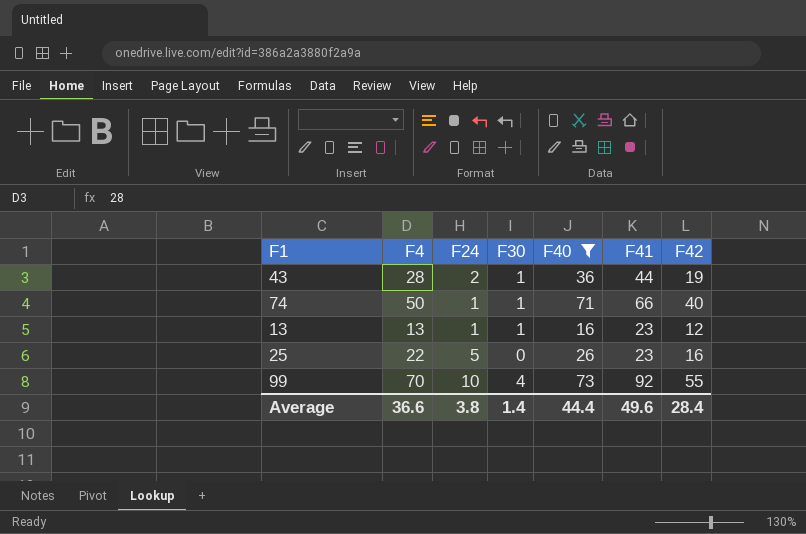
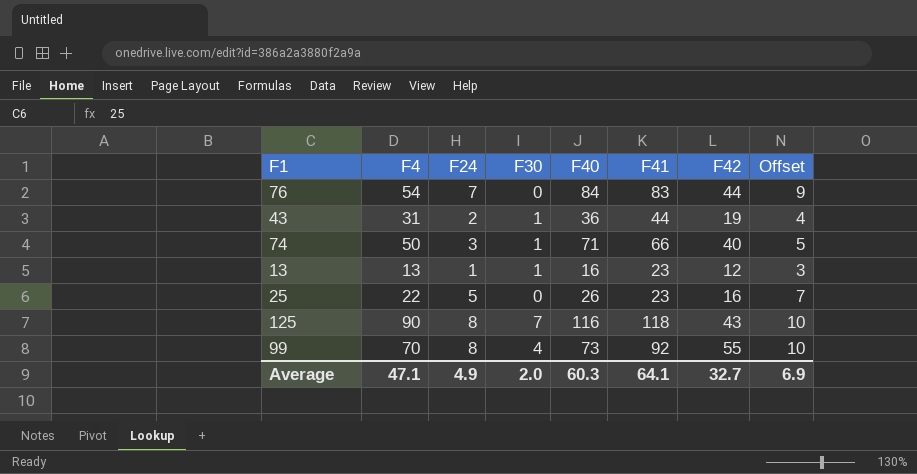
filter: F40 <= 73 -> none
column Offset | formula: none -> [F24] + 2
43 | F4: 28 -> 31
74 | F24: 1 -> 3
99 | F24: 10 -> 8
Average | F4: 36.6 -> 47.1
Average | F24: 3.8 -> 4.9
Average | F30: 1.4 -> 2.0
Average | F40: 44.4 -> 60.3
Average | F41: 49.6 -> 64.1
Average | F42: 28.4 -> 32.7

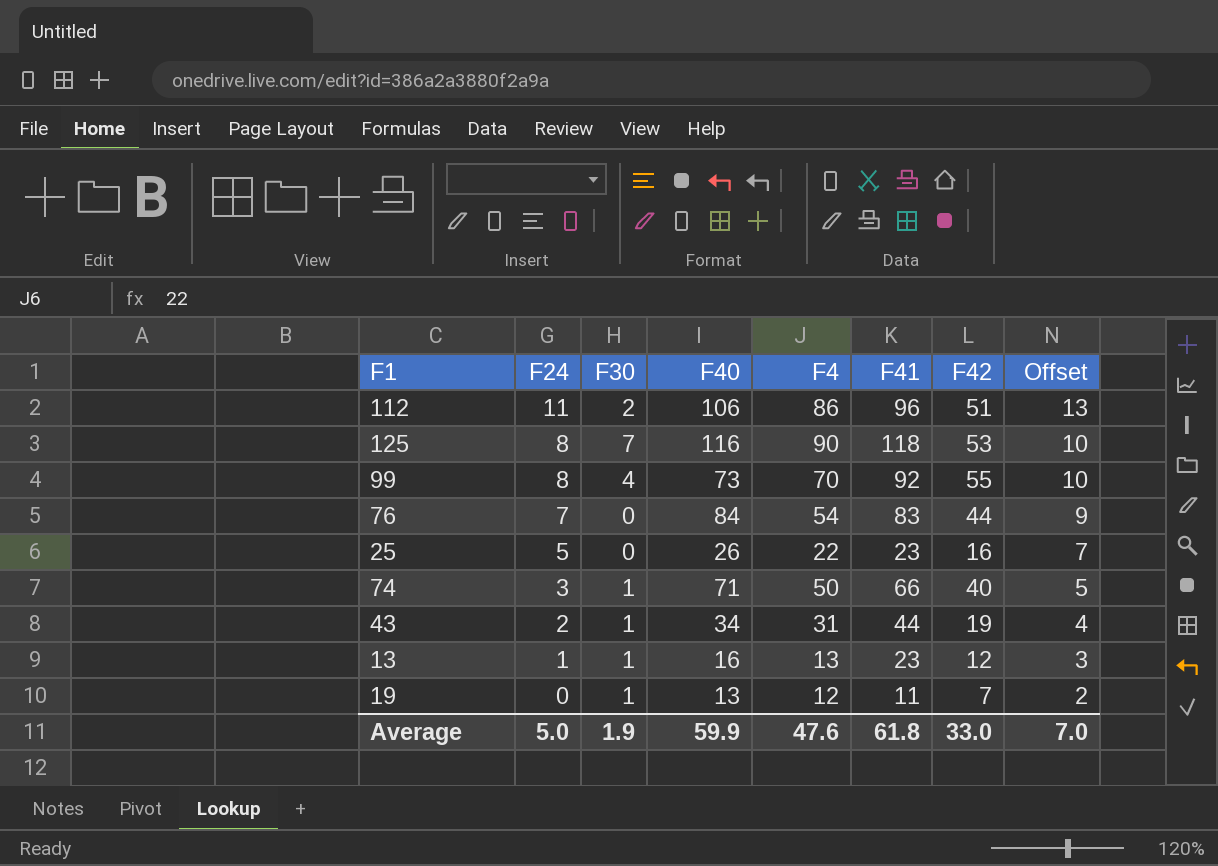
row order: none -> F24 descending
column F4 | position: 2 -> 5
row 112: none -> 11 | 2 | 106 | 86 | 96 | 51 | 13
125 | F42: 43 -> 53
43 | F40: 36 -> 34
row 19: none -> 0 | 1 | 13 | 12 | 11 | 7 | 2
Average | F24: 4.9 -> 5.0
Average | F30: 2.0 -> 1.9
Average | F40: 60.3 -> 59.9
Average | F4: 47.1 -> 47.6
Average | F41: 64.1 -> 61.8
Average | F42: 32.7 -> 33.0
Average | Offset: 6.9 -> 7.0

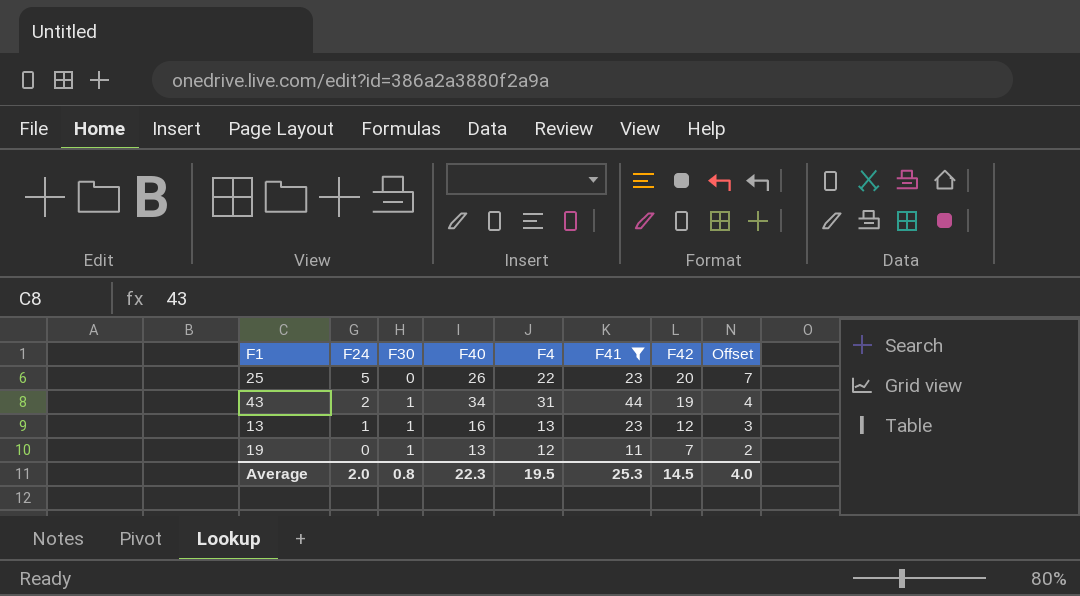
filter: none -> F41 <= 44
25 | F42: 16 -> 20
Average | F24: 5.0 -> 2.0
Average | F30: 1.9 -> 0.8
Average | F40: 59.9 -> 22.3
Average | F4: 47.6 -> 19.5
Average | F41: 61.8 -> 25.3
Average | F42: 33.0 -> 14.5
Average | Offset: 7.0 -> 4.0

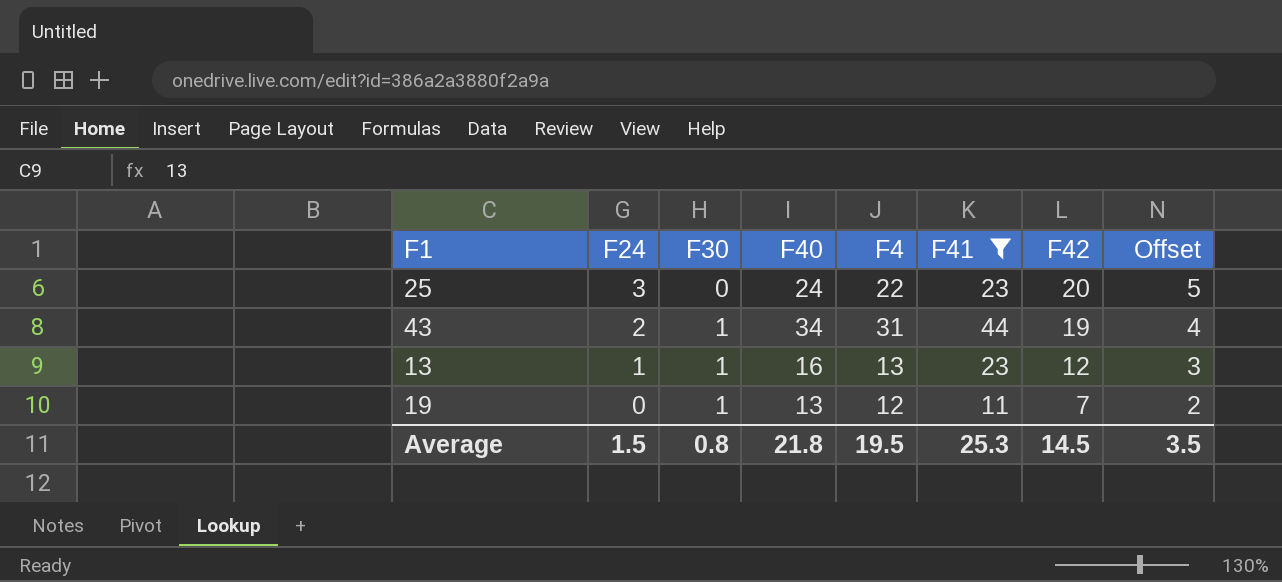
25 | F24: 5 -> 3
25 | F40: 26 -> 24
25 | Offset: 7 -> 5
Average | F24: 2.0 -> 1.5
Average | F40: 22.3 -> 21.8
Average | Offset: 4.0 -> 3.5

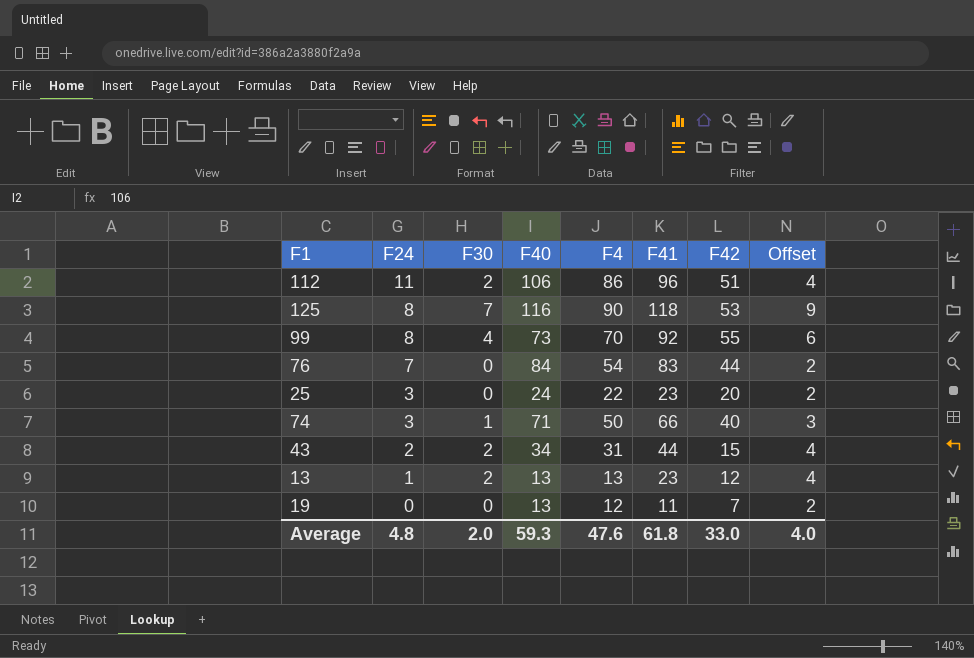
filter: F41 <= 44 -> none
column Offset | formula: [F24] + 2 -> [F30] + 2
43 | F30: 1 -> 2
43 | F42: 19 -> 15
13 | F30: 1 -> 2
13 | F40: 16 -> 13
19 | F30: 1 -> 0
Average | F24: 1.5 -> 4.8
Average | F30: 0.8 -> 2.0
Average | F40: 21.8 -> 59.3
Average | F4: 19.5 -> 47.6
Average | F41: 25.3 -> 61.8
Average | F42: 14.5 -> 33.0
Average | Offset: 3.5 -> 4.0

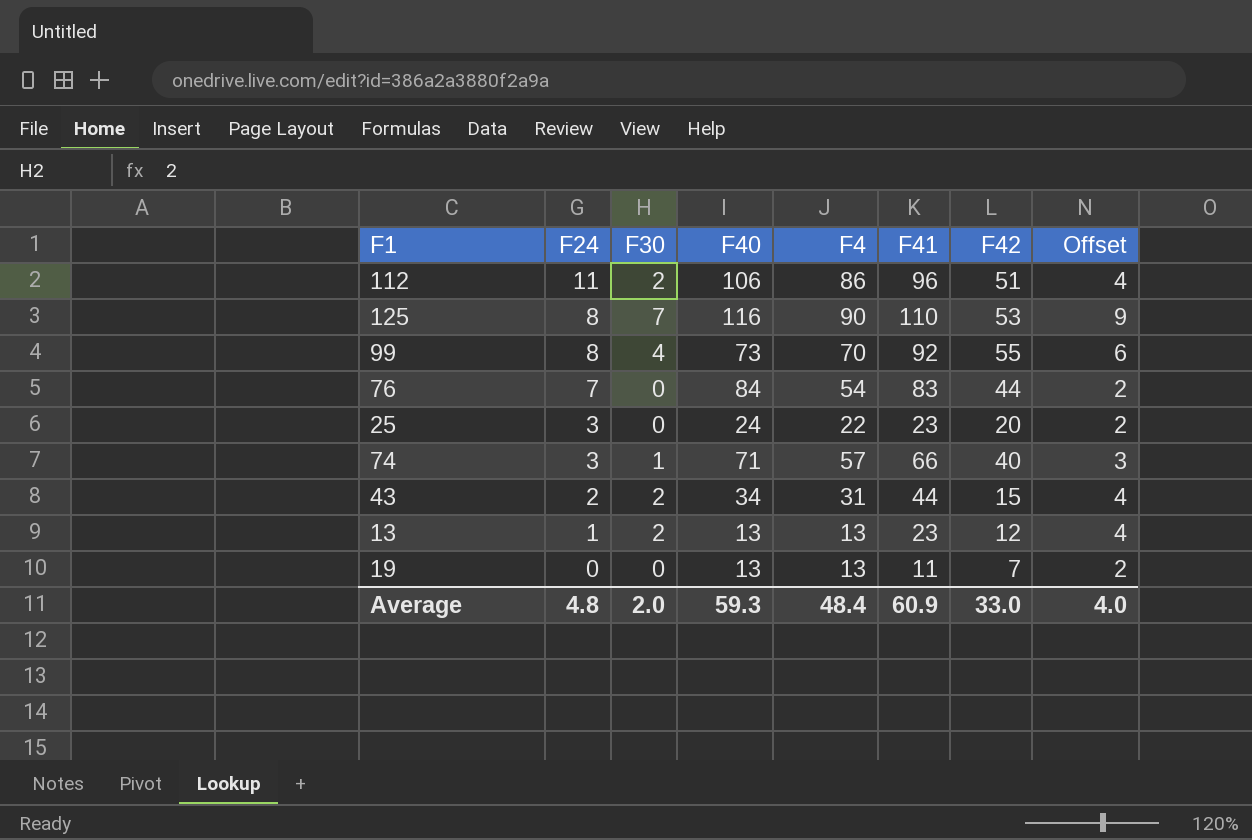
125 | F41: 118 -> 110
74 | F4: 50 -> 57
19 | F4: 12 -> 13
Average | F4: 47.6 -> 48.4
Average | F41: 61.8 -> 60.9

